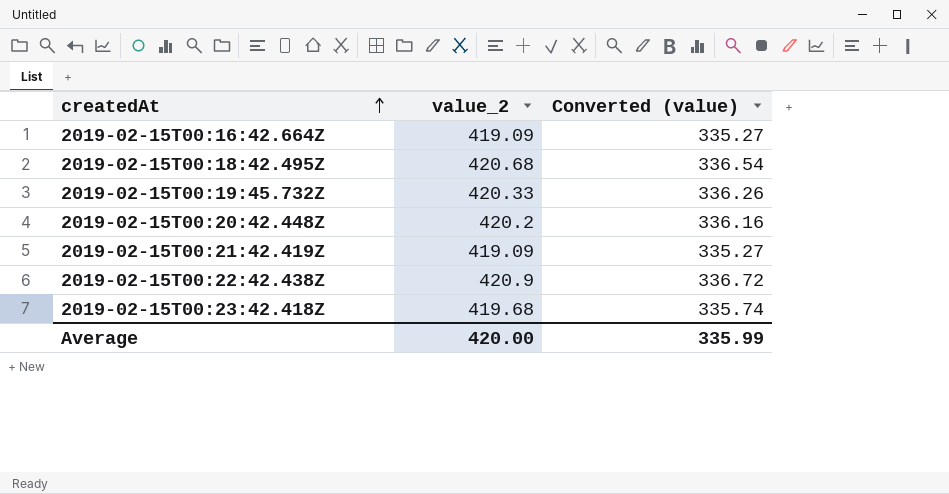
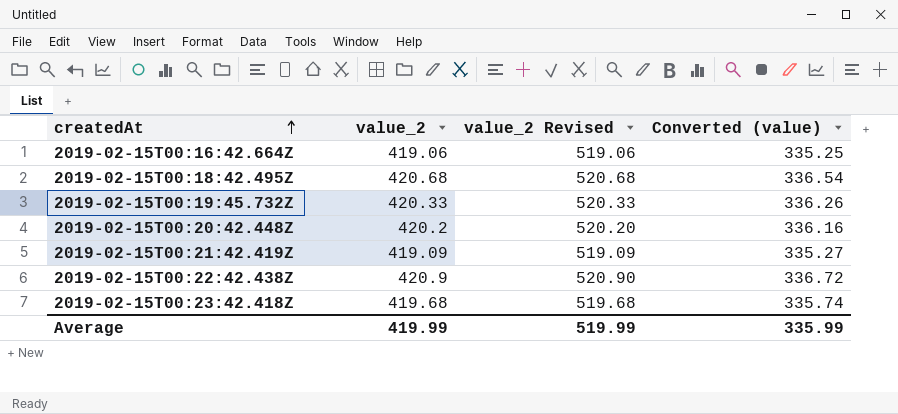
column value_2 Revised | formula: none -> [value_2] + 100
2019-02-15T00:16:42.664Z | value_2: 419.09 -> 419.06
2019-02-15T00:16:42.664Z | Converted (value): 335.27 -> 335.25
Average | value_2: 420.00 -> 419.99

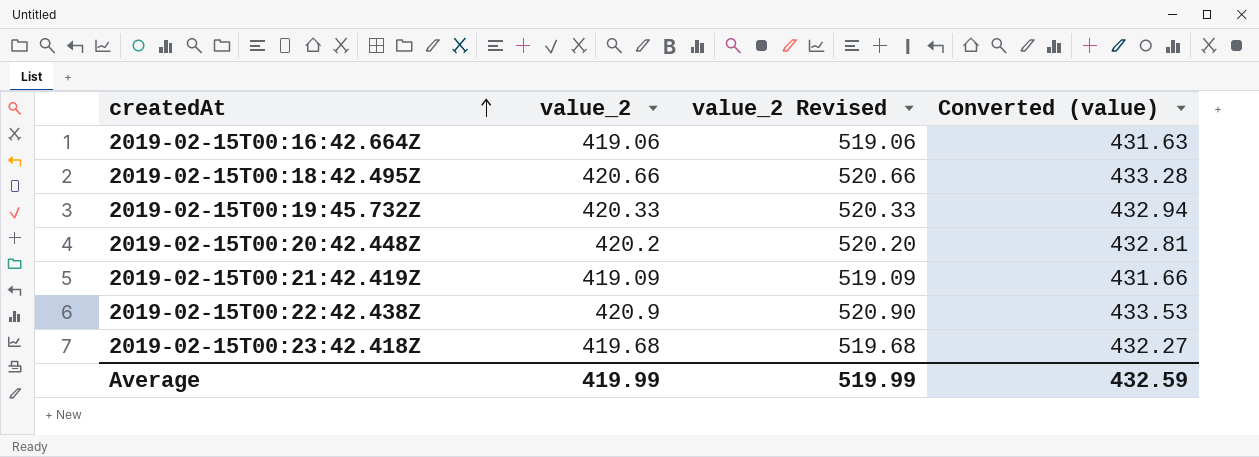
column Converted (value) | formula: [value_2] * 0.8 -> [value_2] * 1.03
2019-02-15T00:18:42.495Z | value_2: 420.68 -> 420.66
2019-02-15T00:18:42.495Z | value_2 Revised: 520.68 -> 520.66
Average | Converted (value): 335.99 -> 432.59

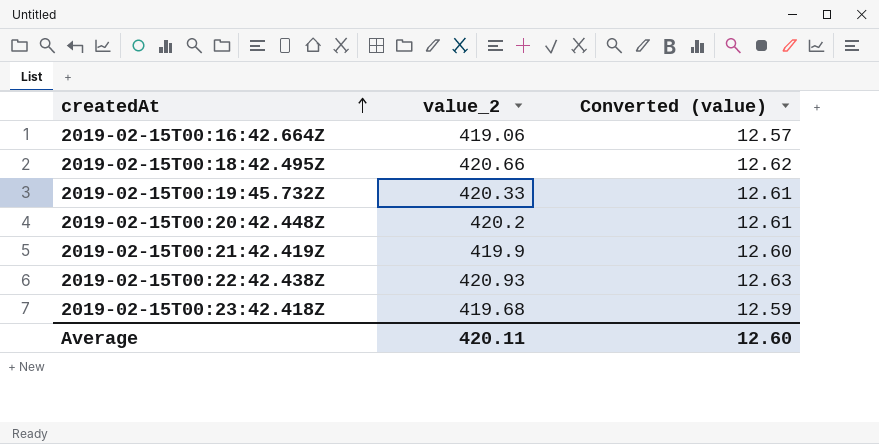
column value_2 Revised | formula: [value_2] + 100 -> none
column Converted (value) | formula: [value_2] * 1.03 -> [value_2] * 0.03
2019-02-15T00:21:42.419Z | value_2: 419.09 -> 419.9
2019-02-15T00:22:42.438Z | value_2: 420.9 -> 420.93
Average | value_2: 419.99 -> 420.11
Average | Converted (value): 432.59 -> 12.60

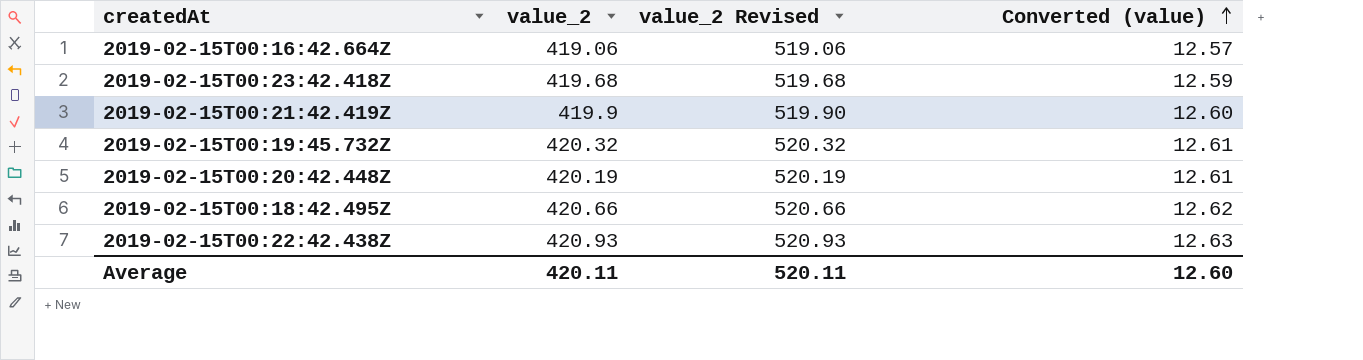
row order: createdAt ascending -> Converted (value) ascending
column value_2 Revised | formula: none -> [value_2] + 100
2019-02-15T00:19:45.732Z | value_2: 420.33 -> 420.32
2019-02-15T00:20:42.448Z | value_2: 420.2 -> 420.19

